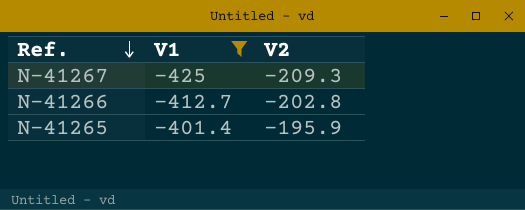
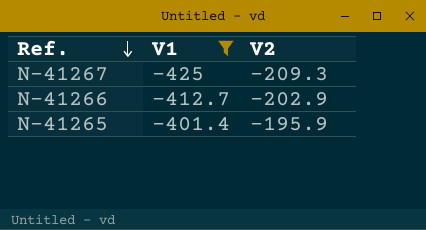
N-41266 | V2: -202.8 -> -202.9

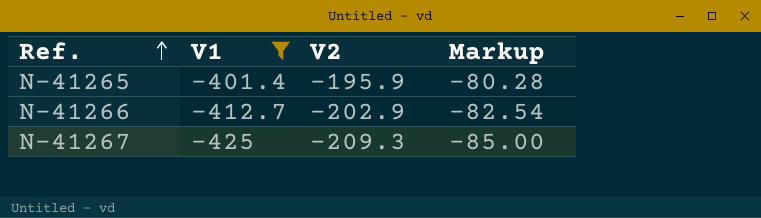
row order: Ref. descending -> Ref. ascending
column Markup | formula: none -> [V1] * 0.2

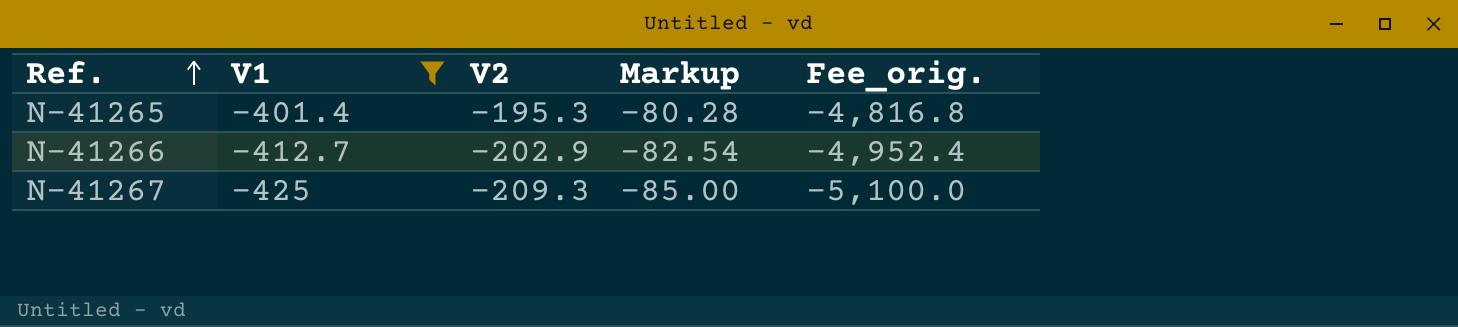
column Fee_orig. | formula: none -> [V1] * 12
N-41265 | V2: -195.9 -> -195.3

